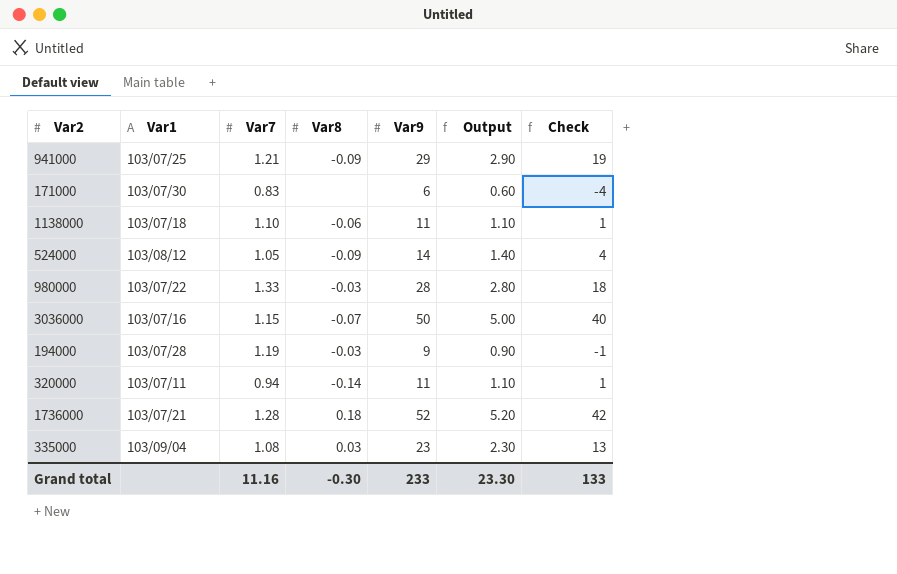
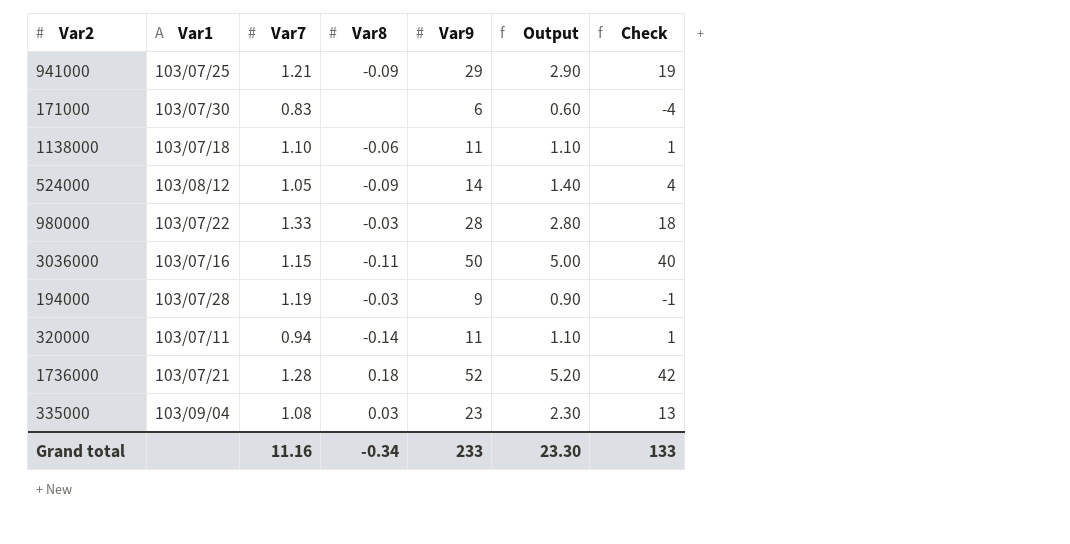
3036000 | Var8: -0.07 -> -0.11
Grand total | Var8: -0.30 -> -0.34

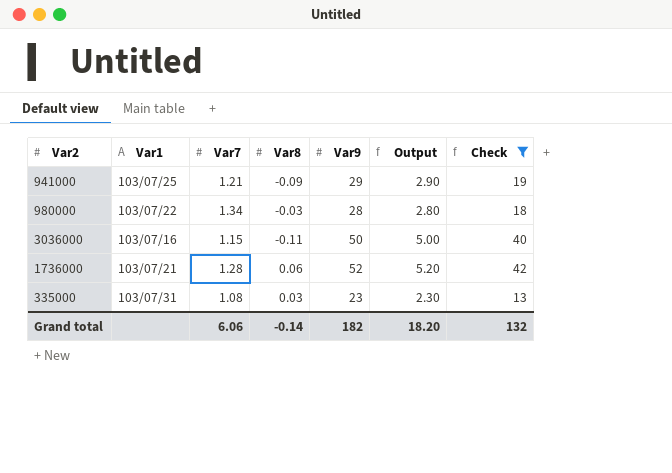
filter: none -> Check >= 13
980000 | Var7: 1.33 -> 1.34
1736000 | Var8: 0.18 -> 0.06
335000 | Var1: 103/09/04 -> 103/07/31
Grand total | Var7: 11.16 -> 6.06
Grand total | Var8: -0.34 -> -0.14
Grand total | Var9: 233 -> 182
Grand total | Output: 23.30 -> 18.20
Grand total | Check: 133 -> 132

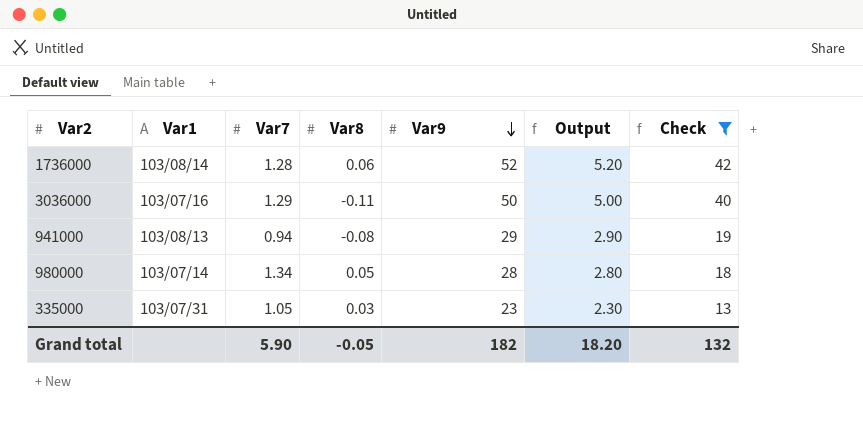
row order: none -> Var9 descending
1736000 | Var1: 103/07/21 -> 103/08/14
3036000 | Var7: 1.15 -> 1.29
941000 | Var1: 103/07/25 -> 103/08/13
941000 | Var7: 1.21 -> 0.94
941000 | Var8: -0.09 -> -0.08
980000 | Var1: 103/07/22 -> 103/07/14
980000 | Var8: -0.03 -> 0.05
335000 | Var7: 1.08 -> 1.05
Grand total | Var7: 6.06 -> 5.90
Grand total | Var8: -0.14 -> -0.05

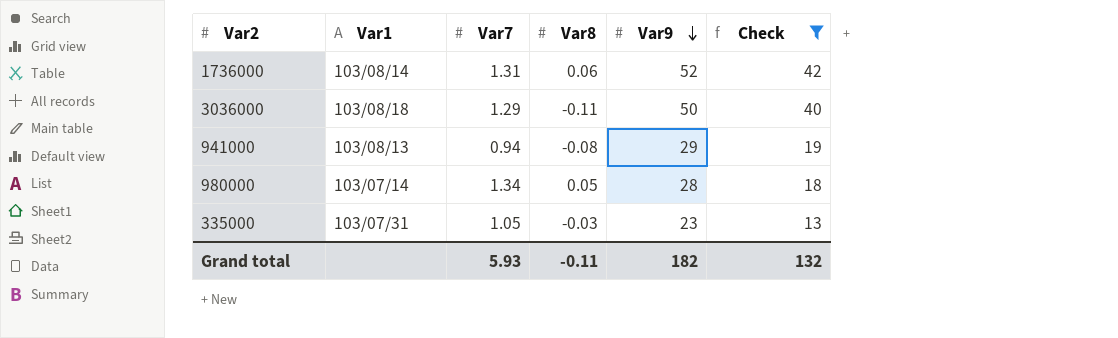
column Output | formula: [Var9] * 0.1 -> none
1736000 | Var7: 1.28 -> 1.31
3036000 | Var1: 103/07/16 -> 103/08/18
335000 | Var8: 0.03 -> -0.03
Grand total | Var7: 5.90 -> 5.93
Grand total | Var8: -0.05 -> -0.11

